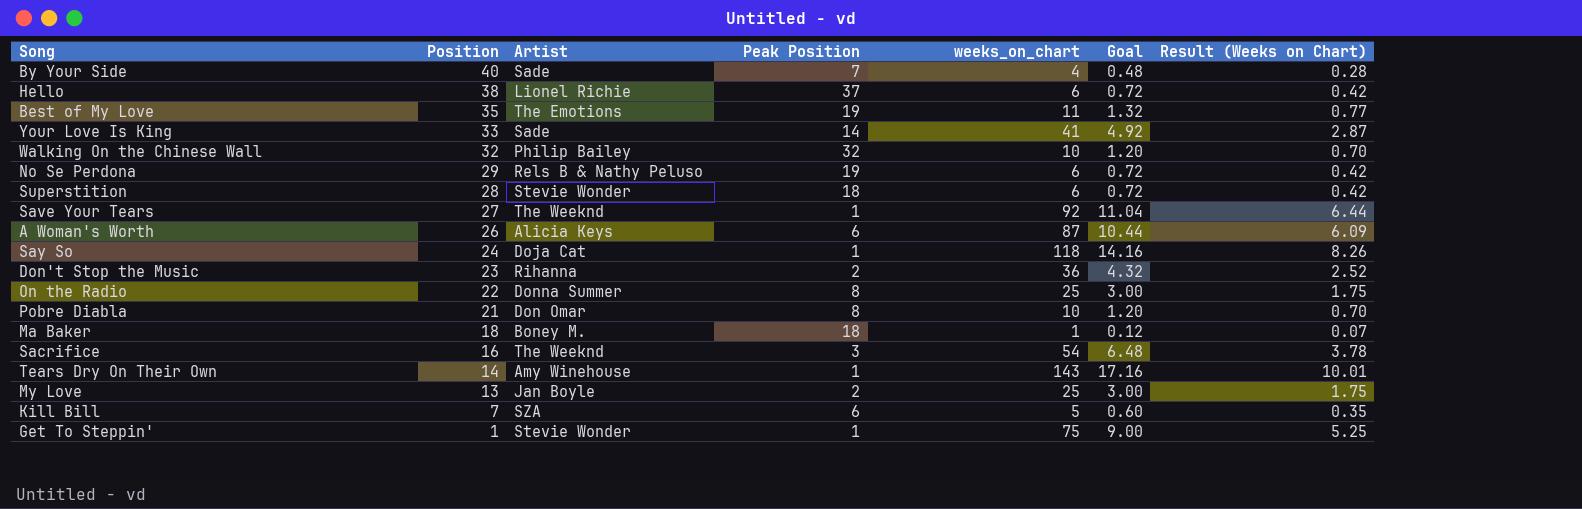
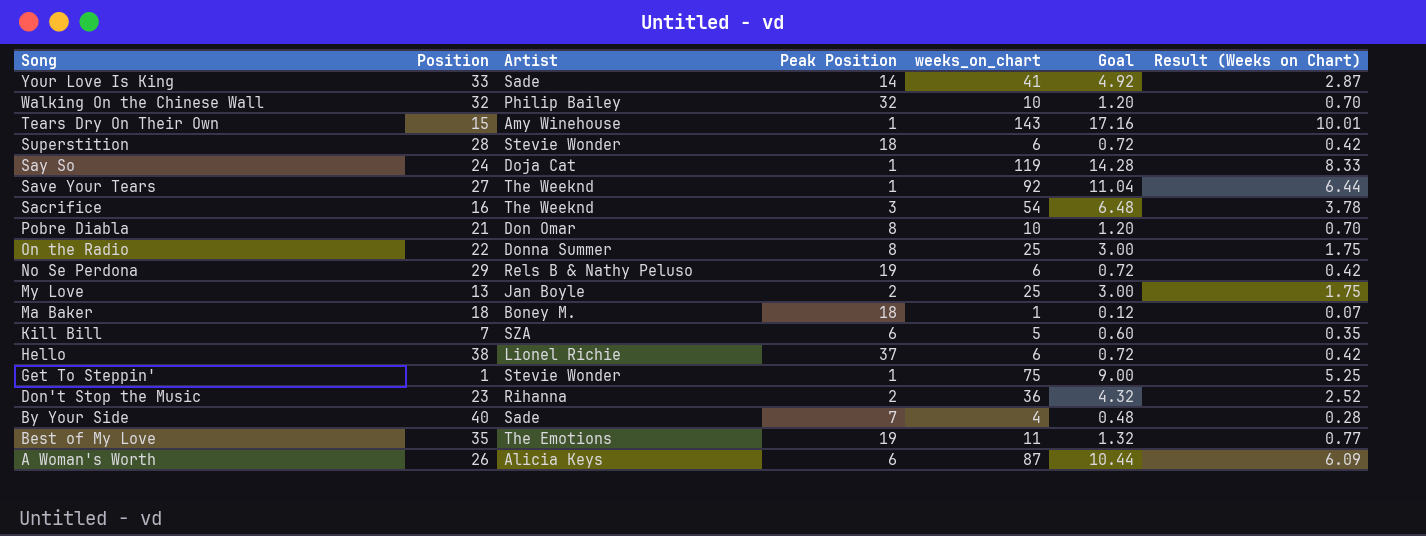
row order: Position descending -> Song descending
Tears Dry On Their Own | Position: 14 -> 15
Say So | weeks_on_chart: 118 -> 119
Say So | Goal: 14.16 -> 14.28
Say So | Result (Weeks on Chart): 8.26 -> 8.33

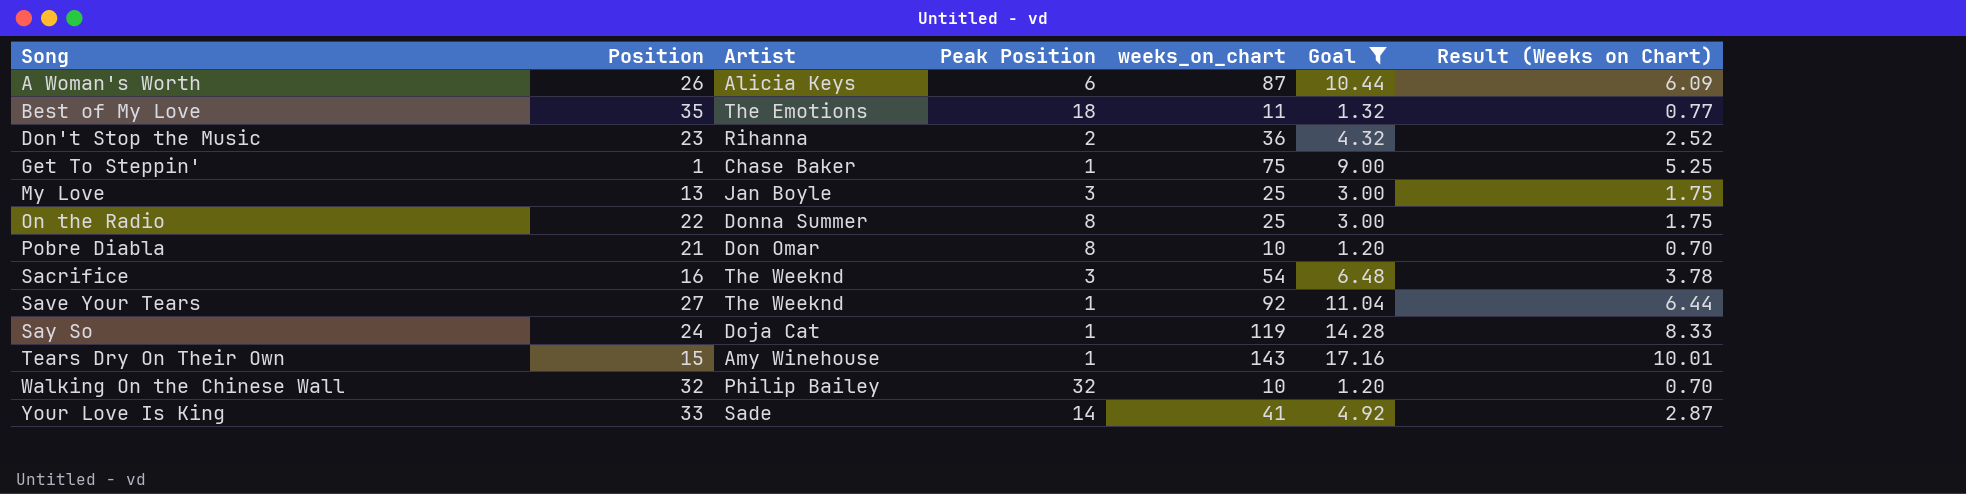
filter: none -> Goal >= 1.20
row order: Song descending -> Song ascending
Best of My Love | Peak Position: 19 -> 18
Get To Steppin' | Artist: Stevie Wonder -> Chase Baker
My Love | Peak Position: 2 -> 3

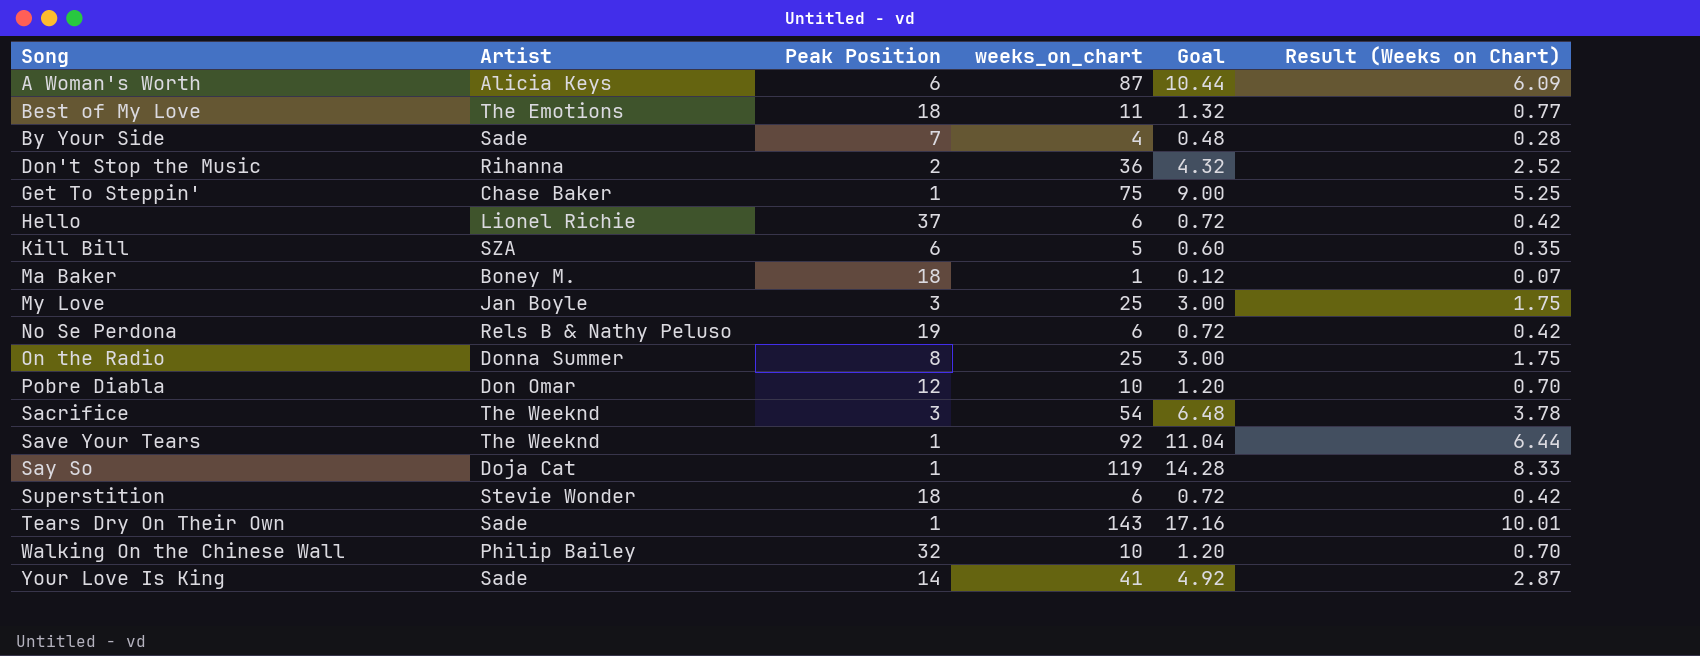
filter: Goal >= 1.20 -> none
column Position | position: 2 -> none
Pobre Diabla | Peak Position: 8 -> 12
Tears Dry On Their Own | Artist: Amy Winehouse -> Sade

